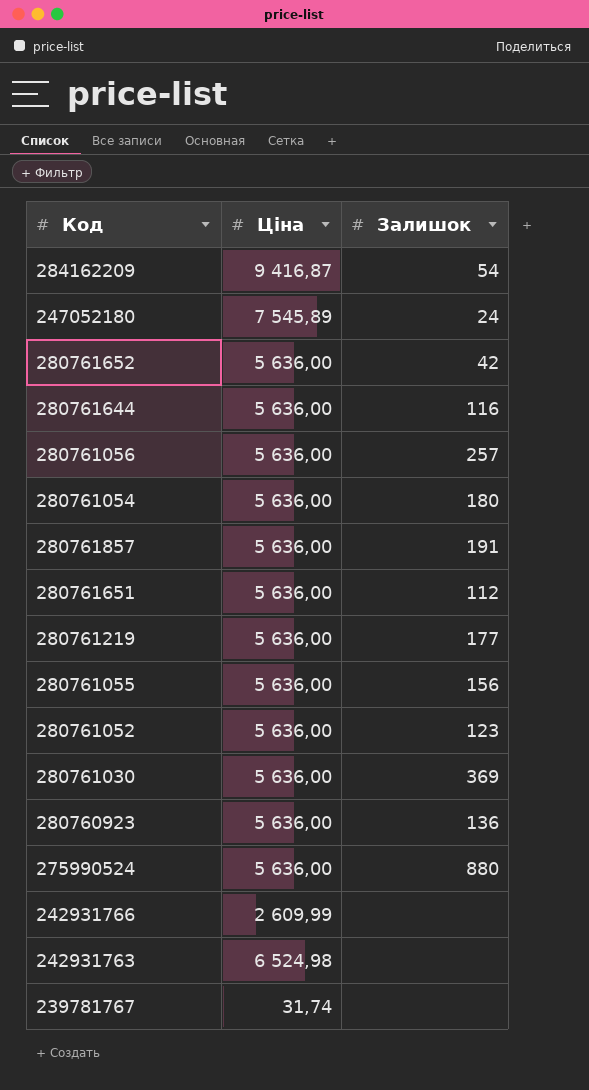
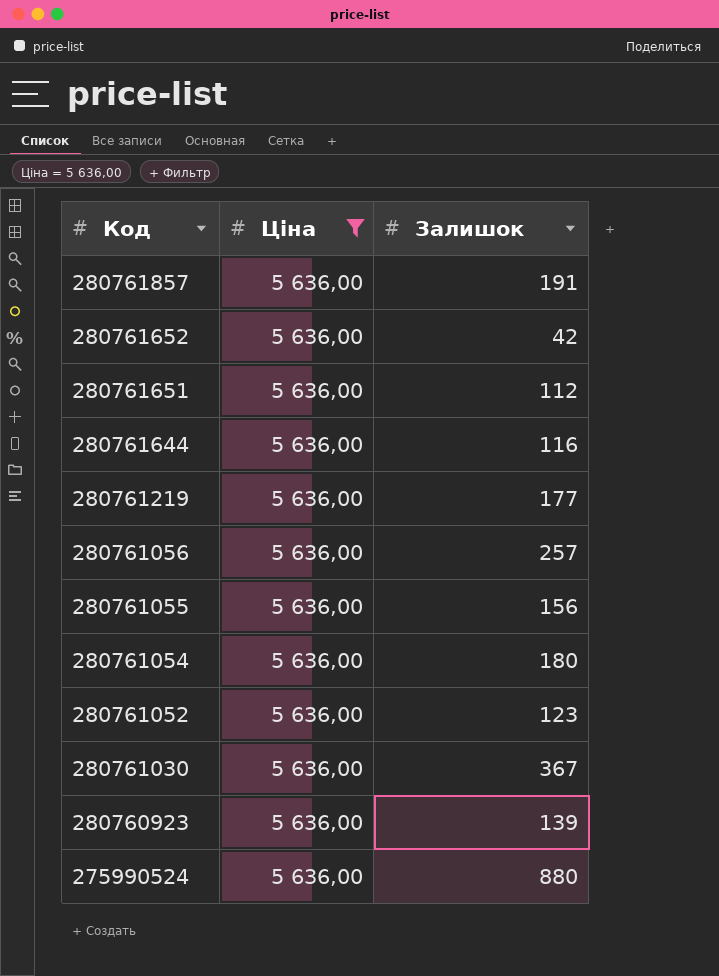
filter: none -> Ціна = 5 636,00
row order: none -> Код descending
280761030 | Залишок: 369 -> 367
280760923 | Залишок: 136 -> 139

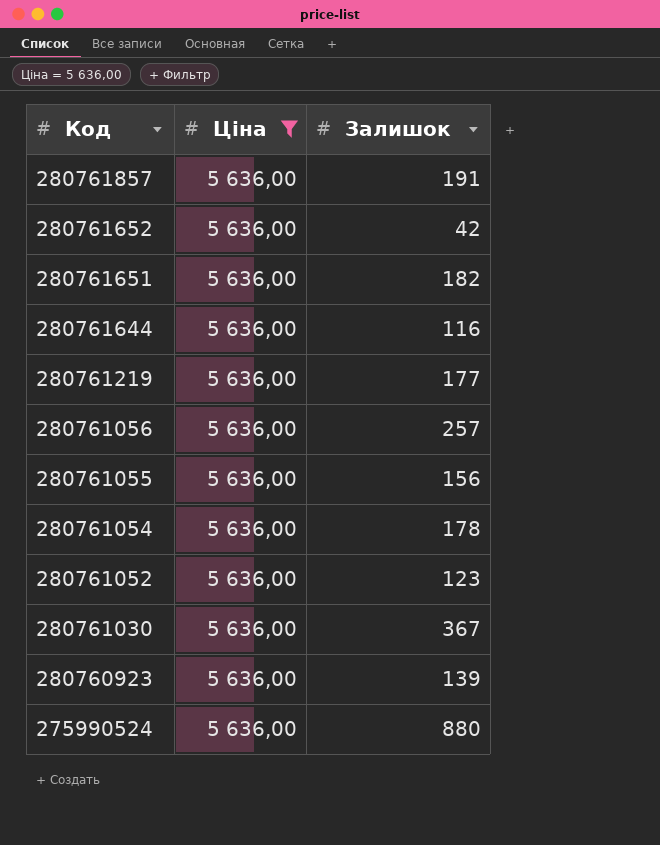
280761651 | Залишок: 112 -> 182
280761054 | Залишок: 180 -> 178

